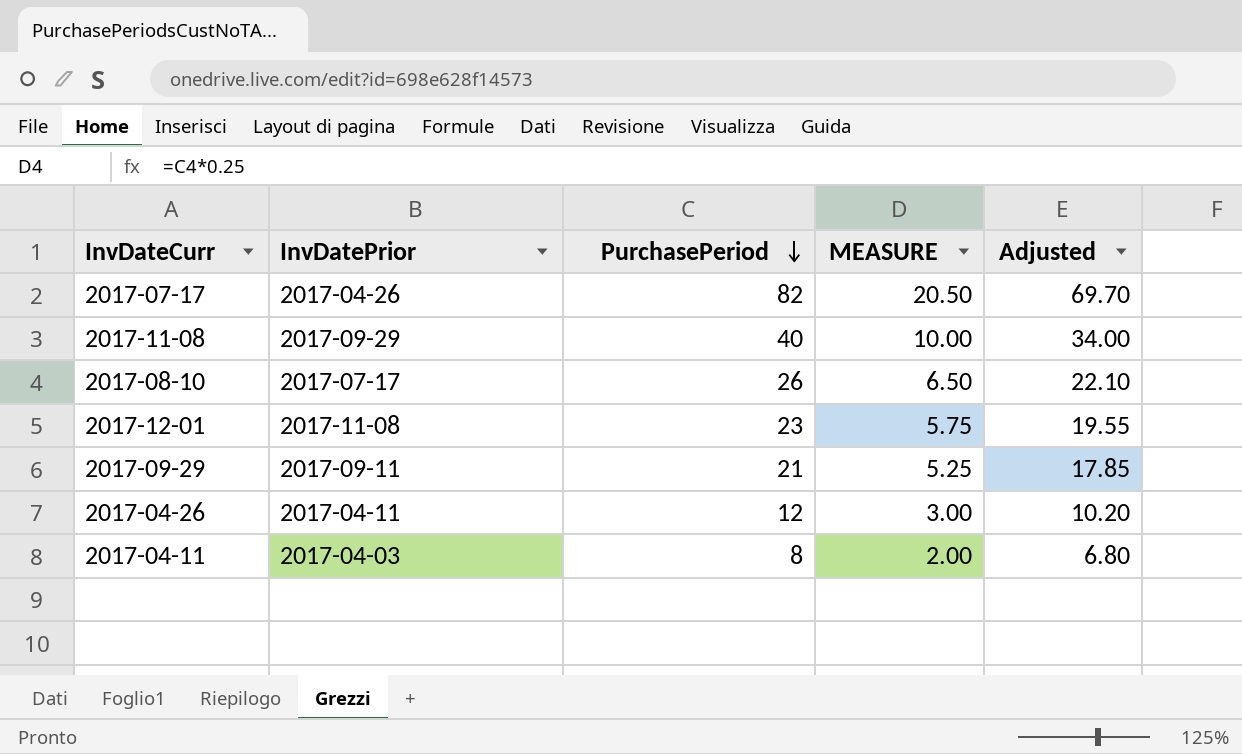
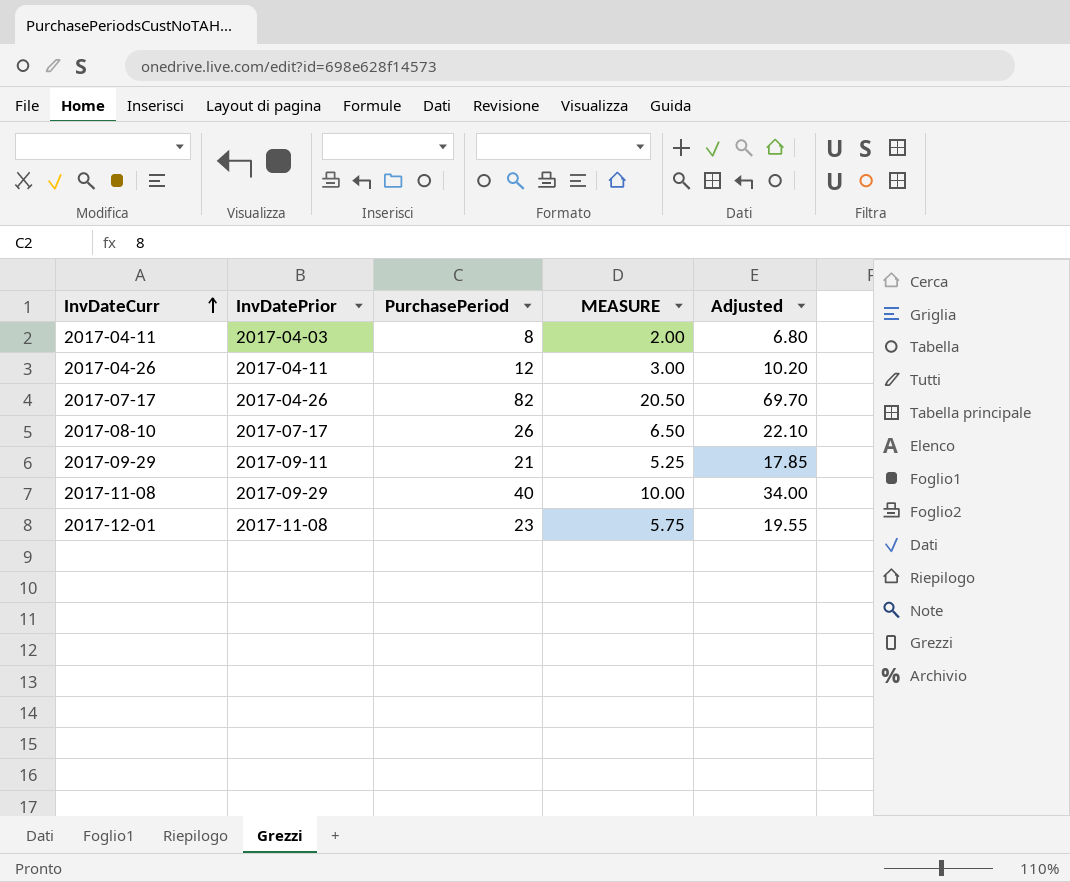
row order: PurchasePeriod descending -> InvDateCurr ascending

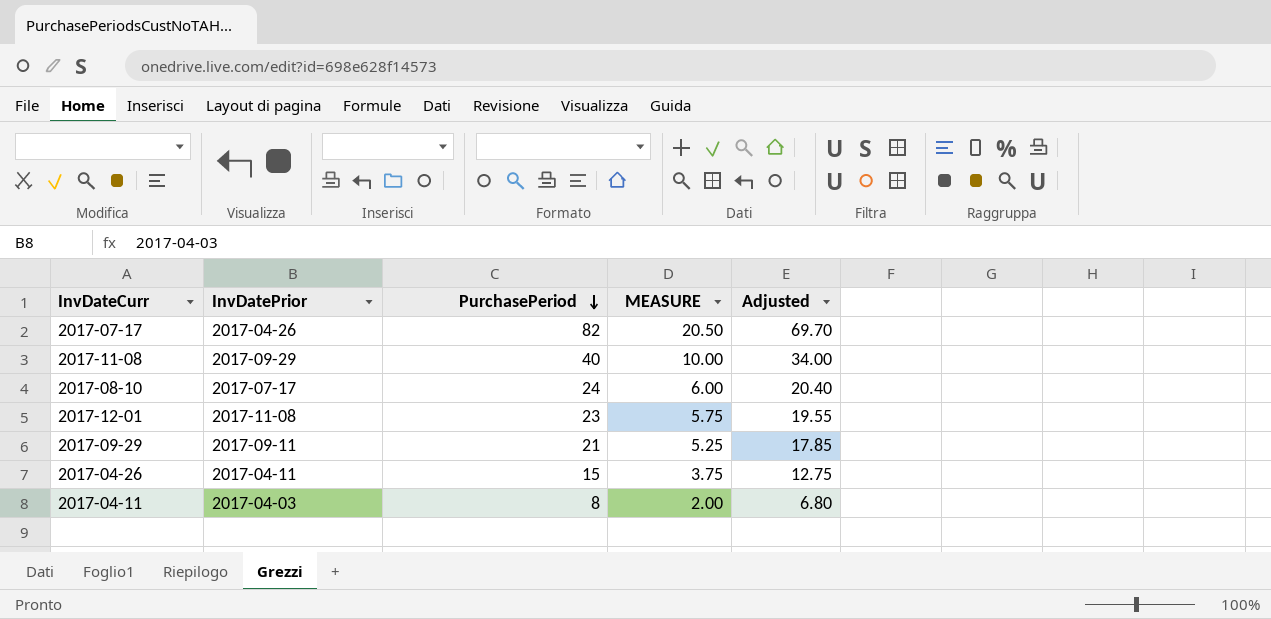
row order: InvDateCurr ascending -> PurchasePeriod descending
2017-08-10 | PurchasePeriod: 26 -> 24
2017-08-10 | MEASURE: 6.50 -> 6.00
2017-08-10 | Adjusted: 22.10 -> 20.40
2017-04-26 | PurchasePeriod: 12 -> 15
2017-04-26 | MEASURE: 3.00 -> 3.75
2017-04-26 | Adjusted: 10.20 -> 12.75

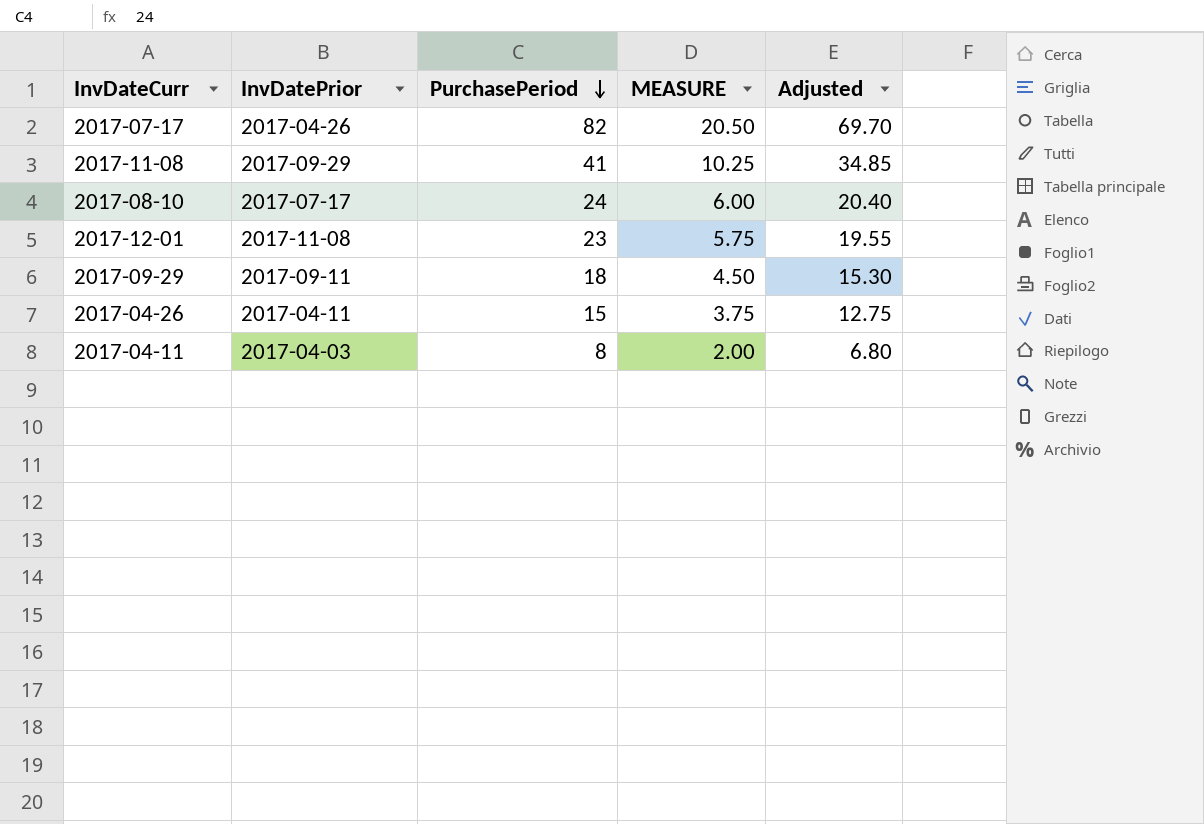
2017-11-08 | PurchasePeriod: 40 -> 41
2017-11-08 | MEASURE: 10.00 -> 10.25
2017-11-08 | Adjusted: 34.00 -> 34.85
2017-09-29 | PurchasePeriod: 21 -> 18
2017-09-29 | MEASURE: 5.25 -> 4.50
2017-09-29 | Adjusted: 17.85 -> 15.30

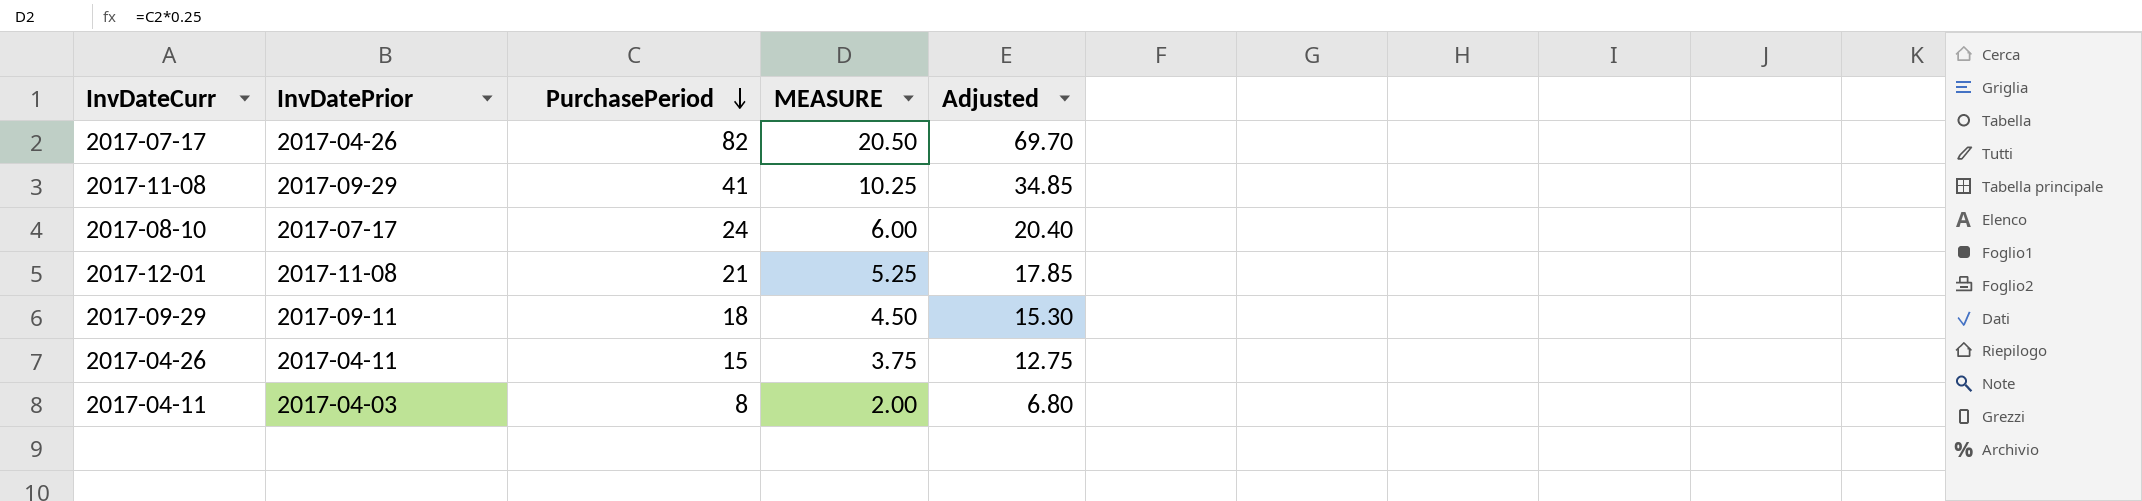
2017-12-01 | PurchasePeriod: 23 -> 21
2017-12-01 | MEASURE: 5.75 -> 5.25
2017-12-01 | Adjusted: 19.55 -> 17.85

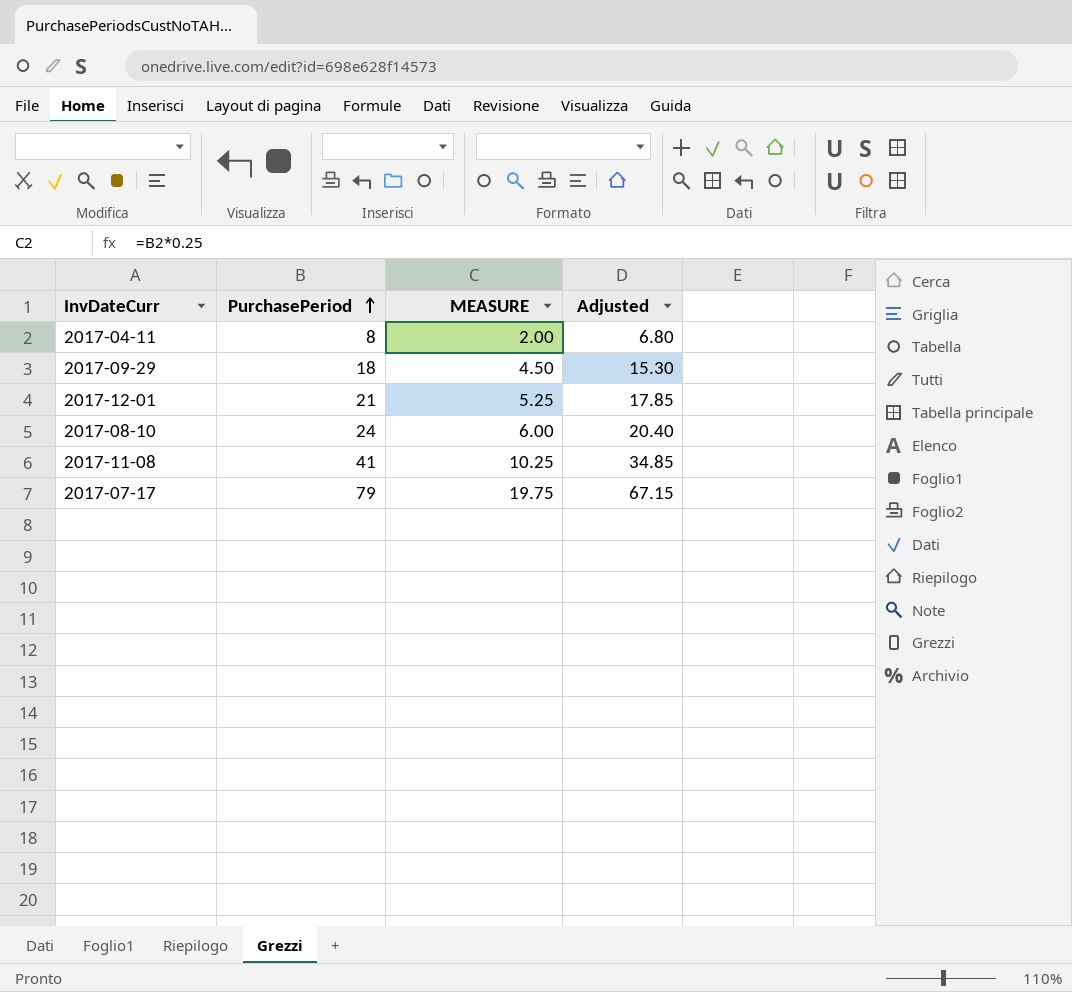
row order: PurchasePeriod descending -> PurchasePeriod ascending
column InvDatePrior | position: 2 -> none
row 2017-04-26: 2017-04-11 | 15 | 3.75 | 12.75 -> none
2017-07-17 | PurchasePeriod: 82 -> 79
2017-07-17 | MEASURE: 20.50 -> 19.75
2017-07-17 | Adjusted: 69.70 -> 67.15

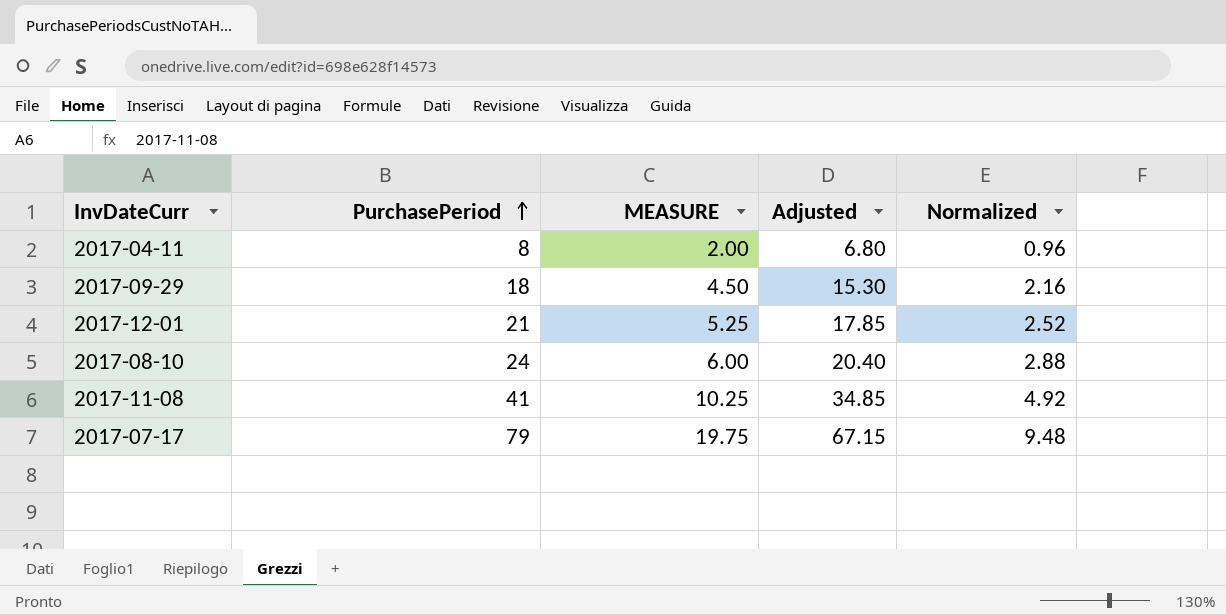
column Normalized | formula: none -> [PurchasePeriod] * 0.12

